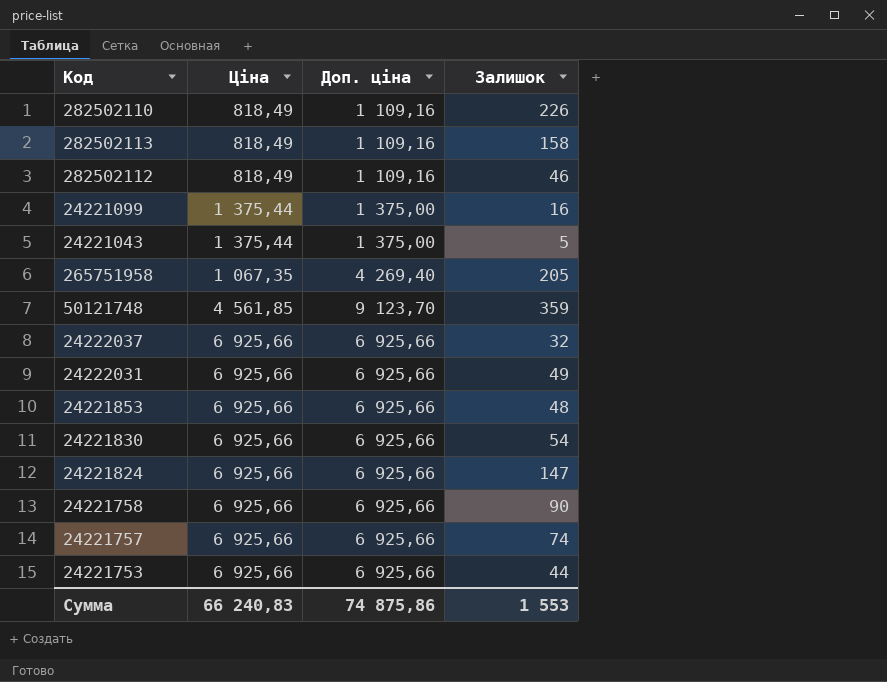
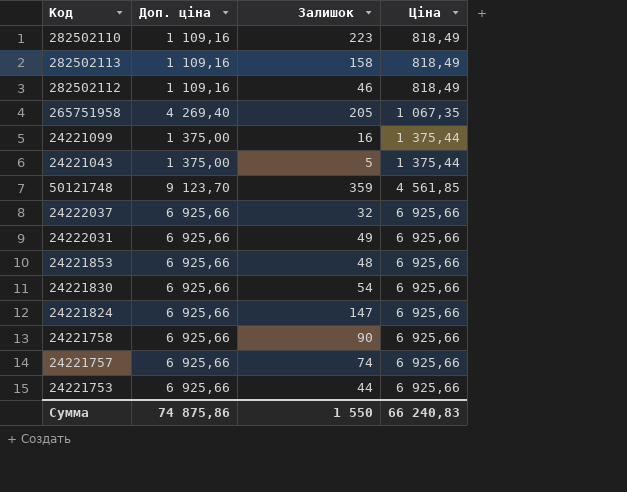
row order: none -> Ціна ascending
column Ціна | position: 2 -> 4
282502110 | Залишок: 226 -> 223
Сумма | Залишок: 1 553 -> 1 550

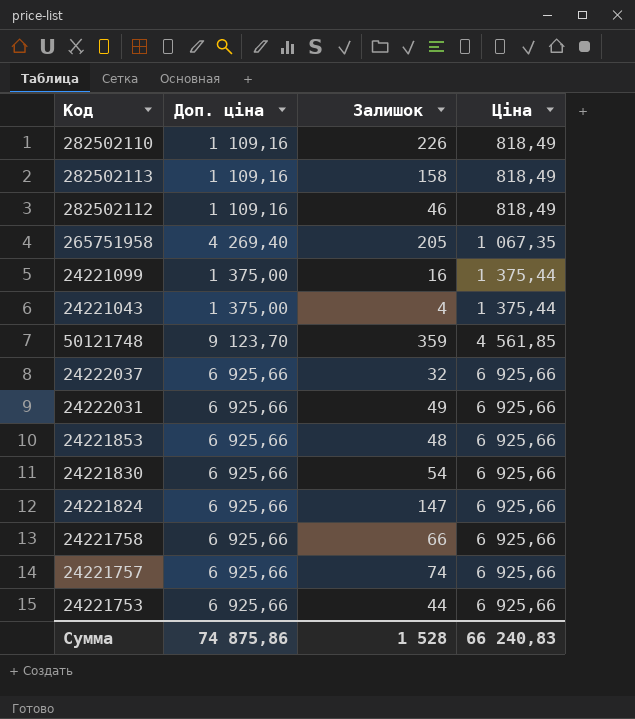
282502110 | Залишок: 223 -> 226
24221043 | Залишок: 5 -> 4
24221758 | Залишок: 90 -> 66
Сумма | Залишок: 1 550 -> 1 528

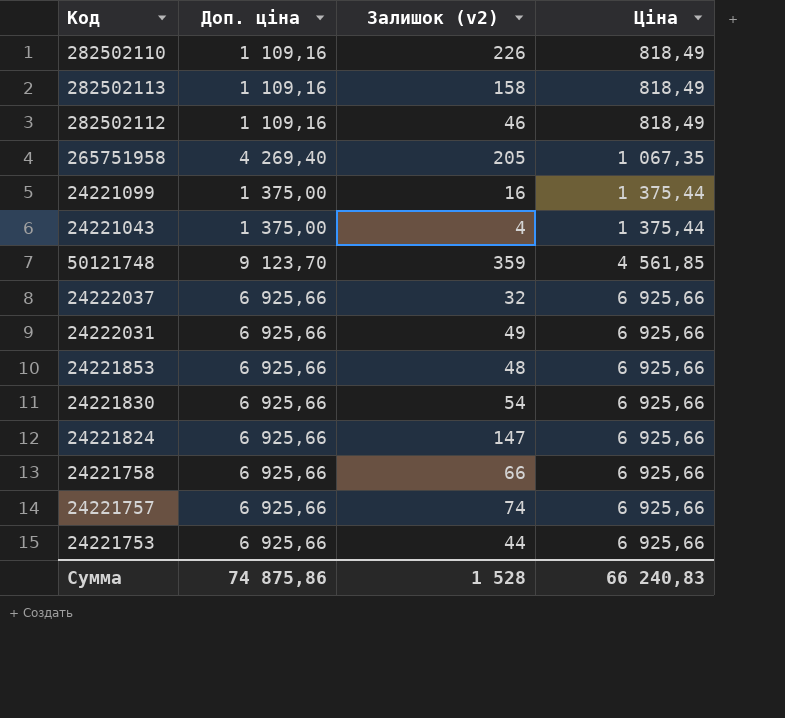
column name: Залишок -> Залишок (v2)

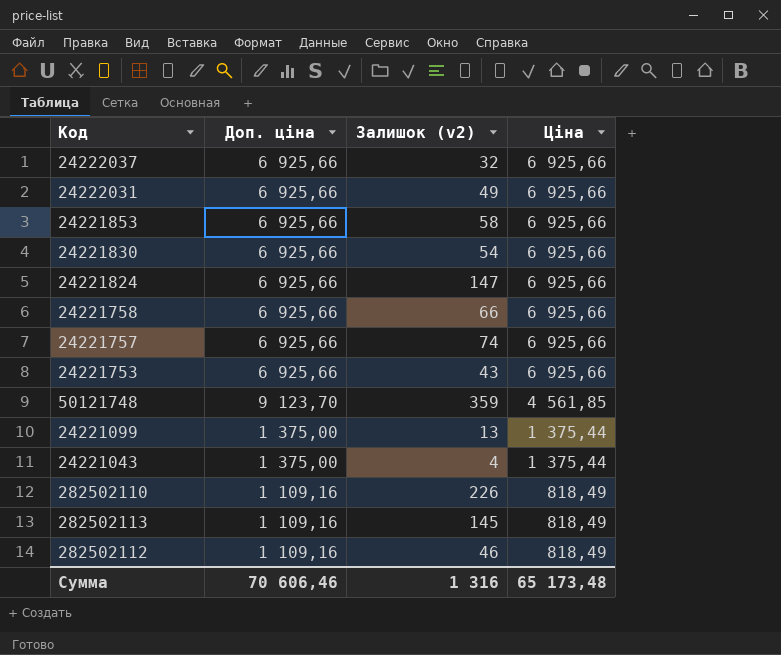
row order: Ціна ascending -> Ціна descending
row 265751958: 4 269,40 | 205 | 1 067,35 -> none
24221853 | Залишок (v2): 48 -> 58
24221753 | Залишок (v2): 44 -> 43
24221099 | Залишок (v2): 16 -> 13
282502113 | Залишок (v2): 158 -> 145
Сумма | Доп. ціна: 74 875,86 -> 70 606,46
Сумма | Залишок (v2): 1 528 -> 1 316
Сумма | Ціна: 66 240,83 -> 65 173,48

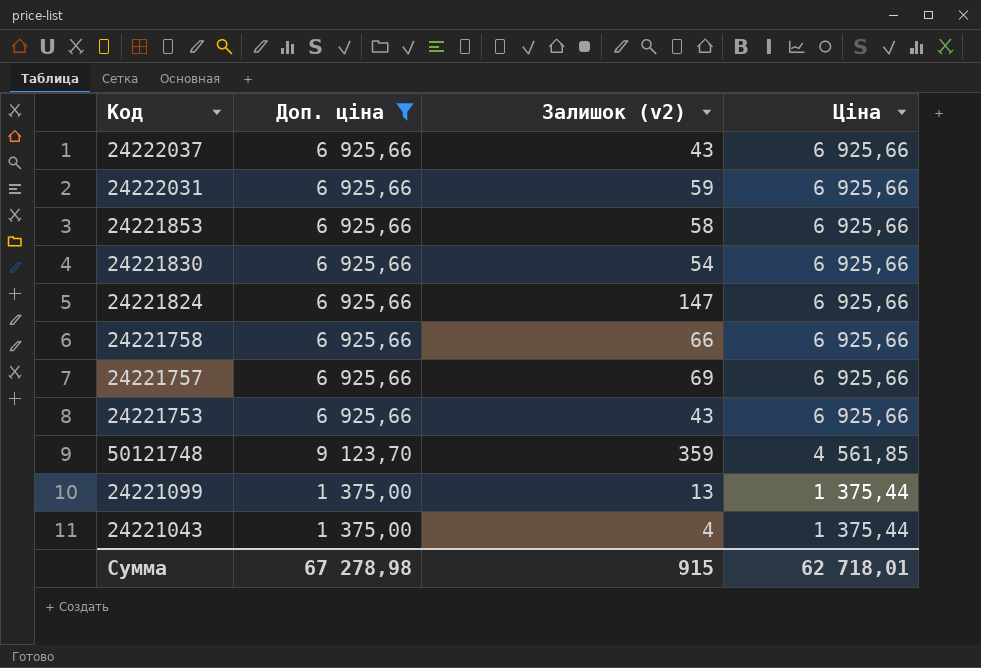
filter: none -> Доп. ціна != 1 109,16
24222037 | Залишок (v2): 32 -> 43
24222031 | Залишок (v2): 49 -> 59
24221757 | Залишок (v2): 74 -> 69
Сумма | Доп. ціна: 70 606,46 -> 67 278,98
Сумма | Залишок (v2): 1 316 -> 915
Сумма | Ціна: 65 173,48 -> 62 718,01

